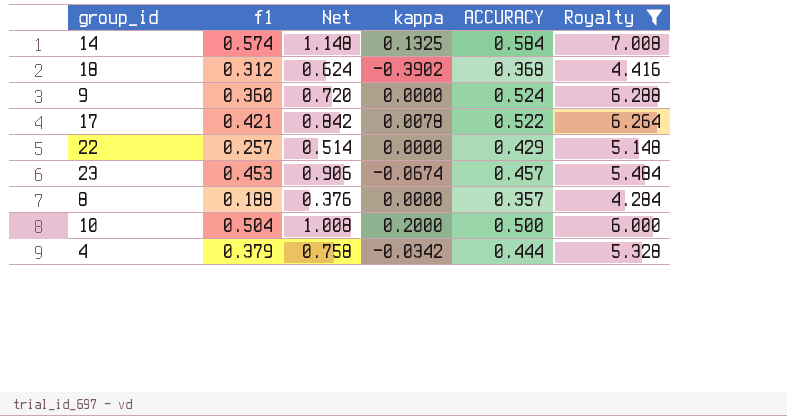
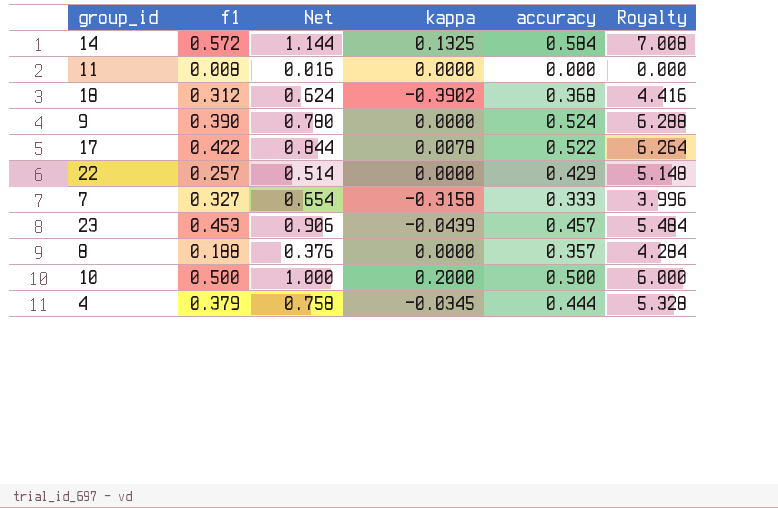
filter: Royalty >= 4.284 -> none
column name: ACCURACY -> accuracy
14 | f1: 0.574 -> 0.572
14 | Net: 1.148 -> 1.144
9 | f1: 0.360 -> 0.390
9 | Net: 0.720 -> 0.780
17 | f1: 0.421 -> 0.422
17 | Net: 0.842 -> 0.844
23 | kappa: -0.0674 -> -0.0439
10 | f1: 0.504 -> 0.500
10 | Net: 1.008 -> 1.000
4 | kappa: -0.0342 -> -0.0345

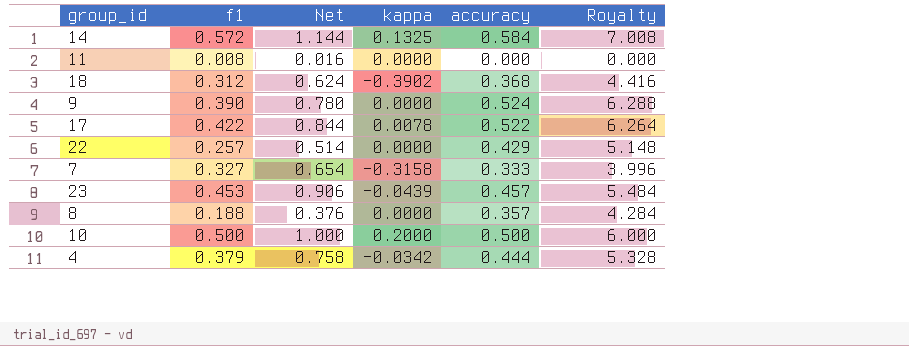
4 | kappa: -0.0345 -> -0.0342

